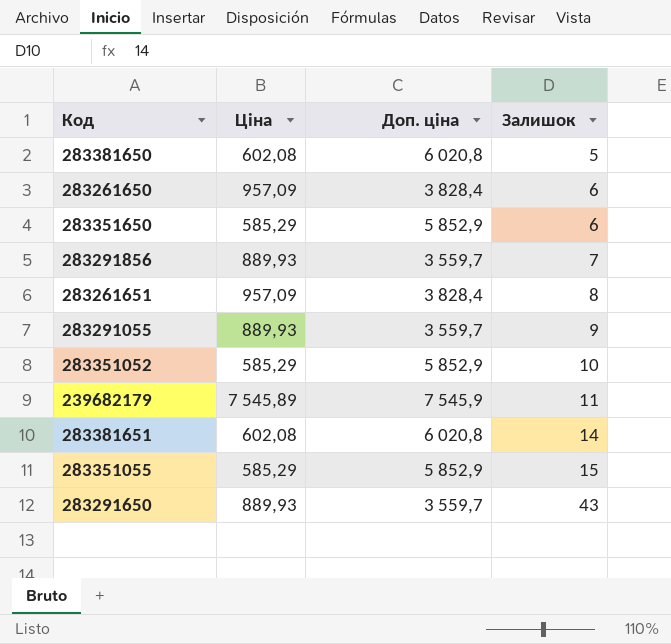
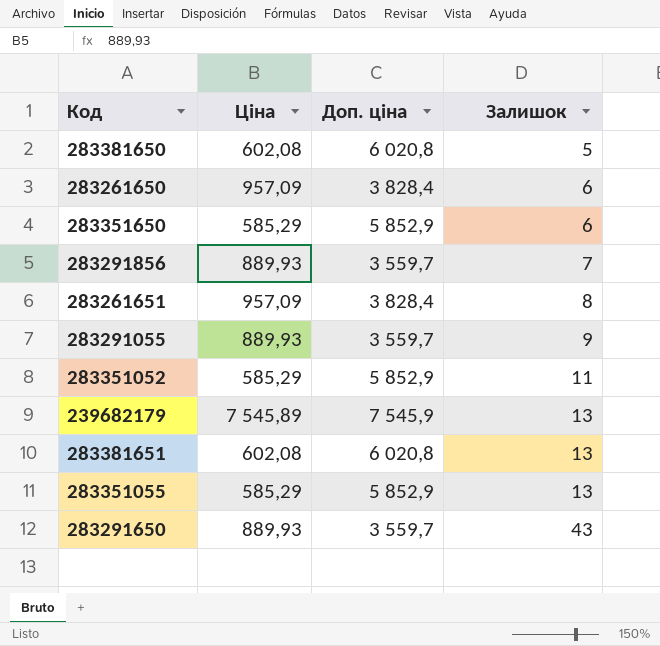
283351052 | Залишок: 10 -> 11
239682179 | Залишок: 11 -> 13
283381651 | Залишок: 14 -> 13
283351055 | Залишок: 15 -> 13

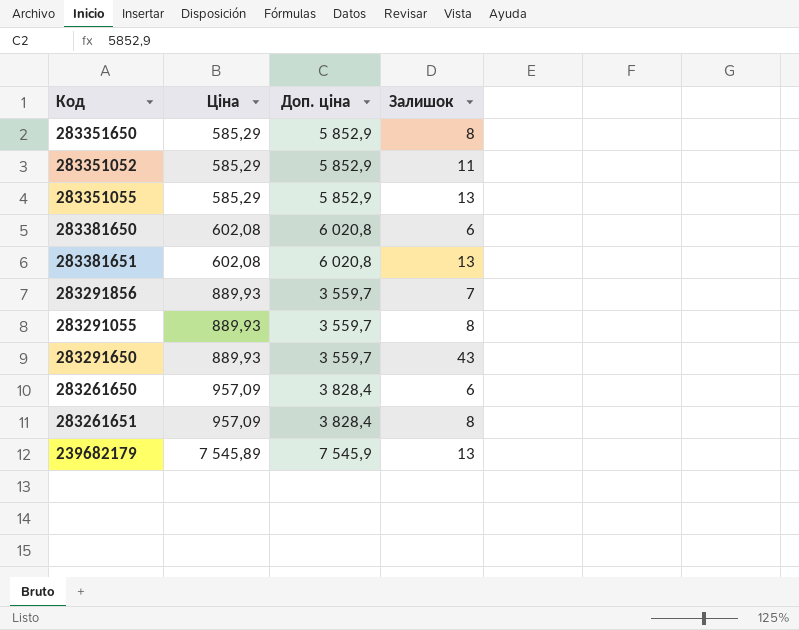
row order: Залишок ascending -> Ціна ascending
283351650 | Залишок: 6 -> 8
283381650 | Залишок: 5 -> 6
283291055 | Залишок: 9 -> 8

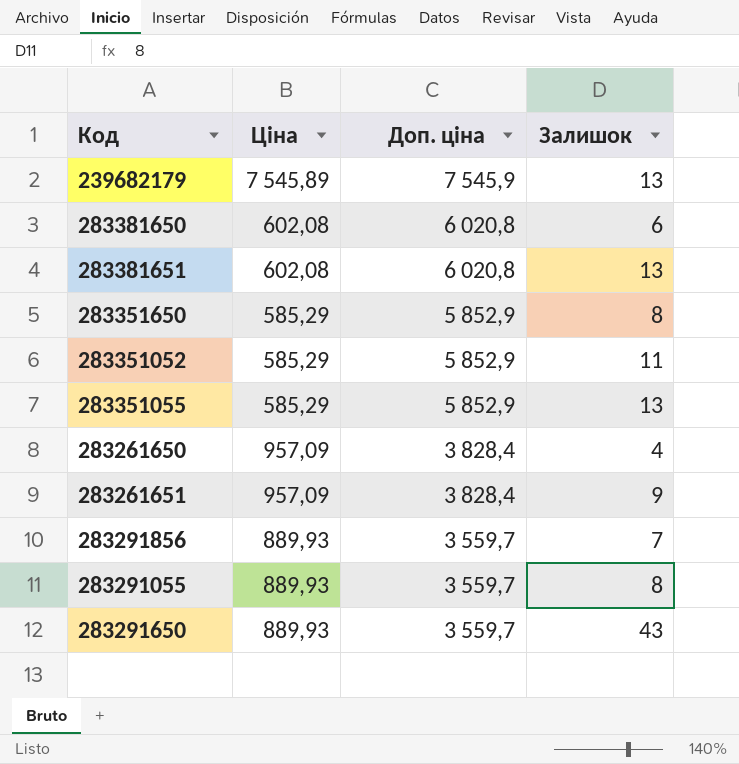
row order: Ціна ascending -> Доп. ціна descending
283261650 | Залишок: 6 -> 4
283261651 | Залишок: 8 -> 9

